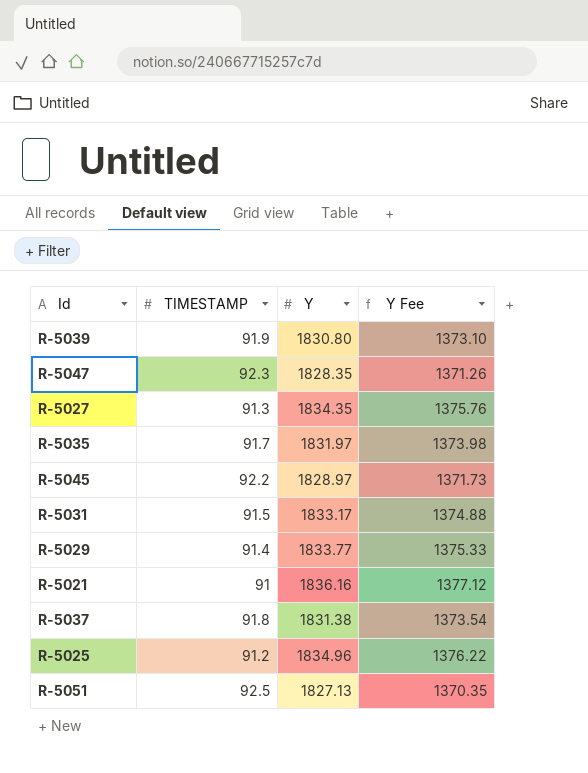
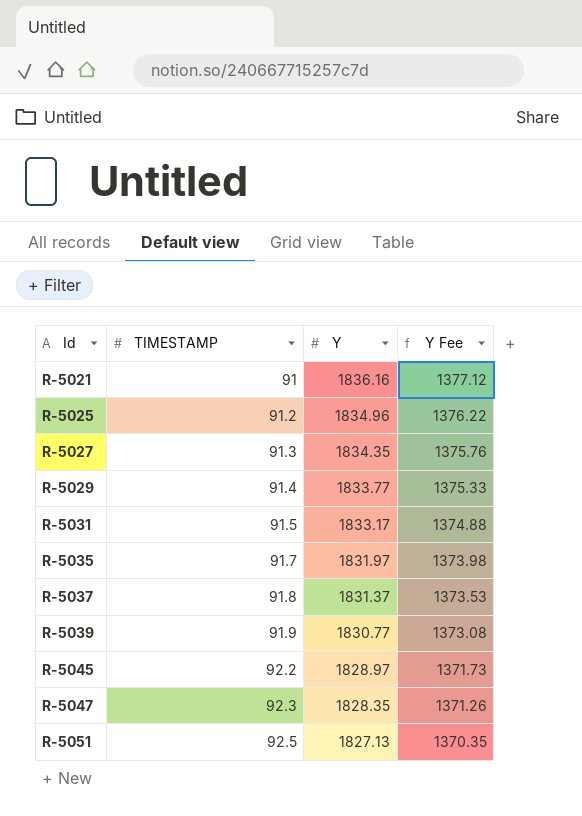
row order: none -> Id ascending
R-5037 | Y: 1831.38 -> 1831.37
R-5037 | Y Fee: 1373.54 -> 1373.53
R-5039 | Y: 1830.80 -> 1830.77
R-5039 | Y Fee: 1373.10 -> 1373.08

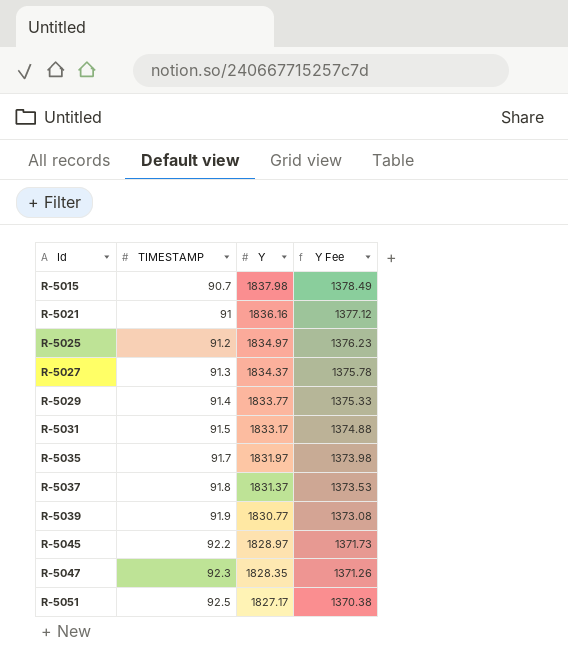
row R-5015: none -> 90.7 | 1837.98 | 1378.49
R-5025 | Y: 1834.96 -> 1834.97
R-5025 | Y Fee: 1376.22 -> 1376.23
R-5027 | Y: 1834.35 -> 1834.37
R-5027 | Y Fee: 1375.76 -> 1375.78
R-5051 | Y: 1827.13 -> 1827.17
R-5051 | Y Fee: 1370.35 -> 1370.38

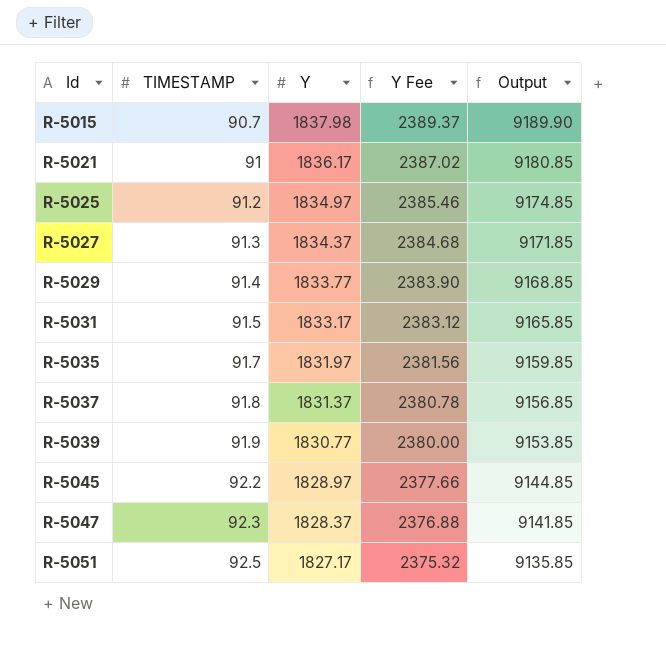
column Y Fee | formula: [Y] * 0.75 -> [Y] * 1.3
column Output | formula: none -> [Y] * 5
R-5021 | Y: 1836.16 -> 1836.17
R-5047 | Y: 1828.35 -> 1828.37

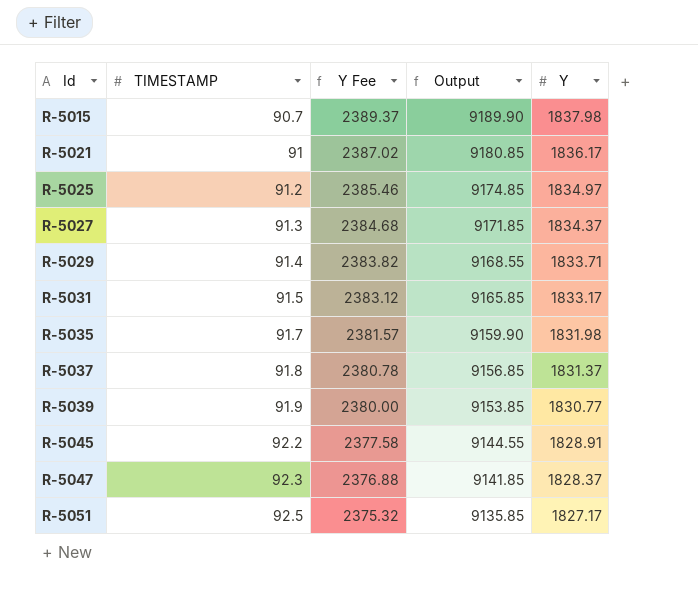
column Y | position: 3 -> 5
R-5029 | Y Fee: 2383.90 -> 2383.82
R-5029 | Output: 9168.85 -> 9168.55
R-5029 | Y: 1833.77 -> 1833.71
R-5035 | Y Fee: 2381.56 -> 2381.57
R-5035 | Output: 9159.85 -> 9159.90
R-5035 | Y: 1831.97 -> 1831.98
R-5045 | Y Fee: 2377.66 -> 2377.58
R-5045 | Output: 9144.85 -> 9144.55
R-5045 | Y: 1828.97 -> 1828.91

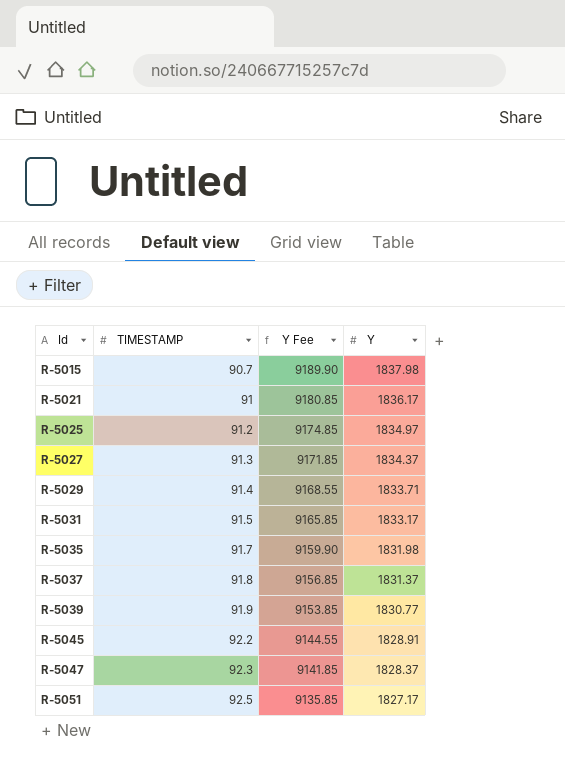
column Output | formula: [Y] * 5 -> none
column Y Fee | formula: [Y] * 1.3 -> [Y] * 5

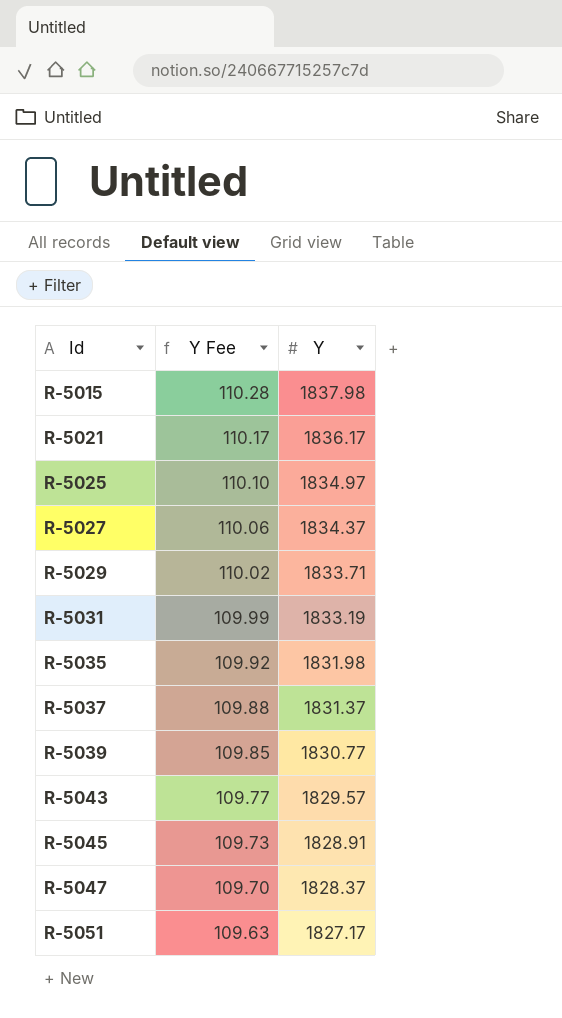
column TIMESTAMP | position: 2 -> none
column Y Fee | formula: [Y] * 5 -> [Y] * 0.06
R-5031 | Y: 1833.17 -> 1833.19
row R-5043: none -> 109.77 | 1829.57

